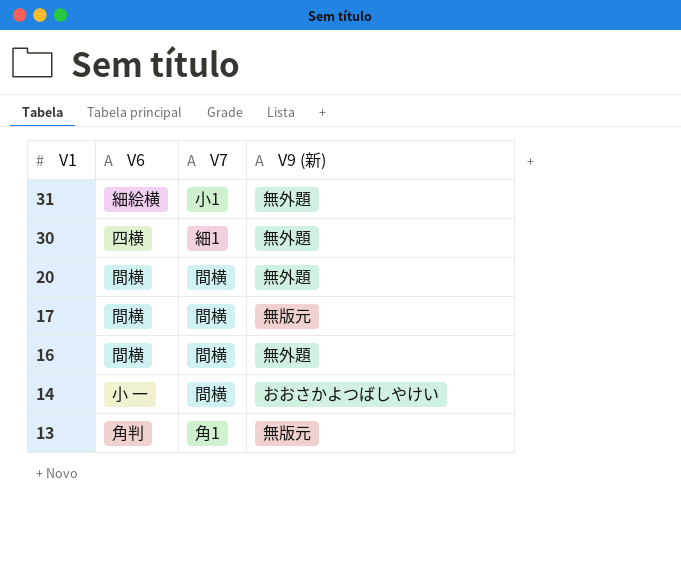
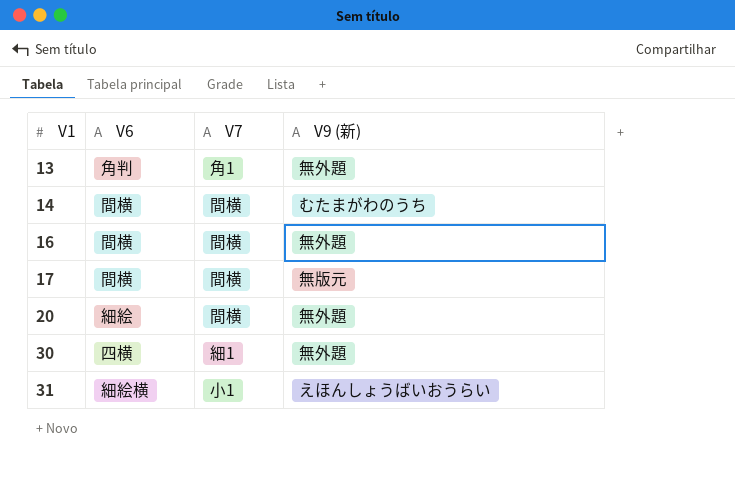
row order: V1 descending -> V1 ascending
13 | V9 (新): 無版元 -> 無外題
14 | V6: 小 一 -> 間横
14 | V9 (新): おおさかよつばしやけい -> むたまがわのうち
20 | V6: 間横 -> 細絵
31 | V9 (新): 無外題 -> えほんしょうばいおうらい

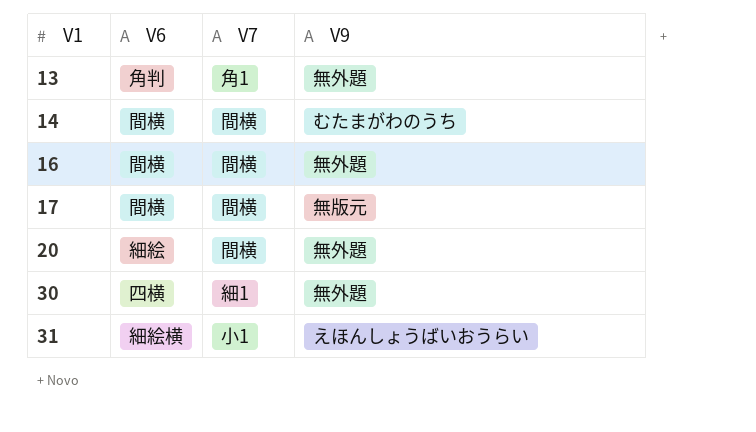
column name: V9 (新) -> V9

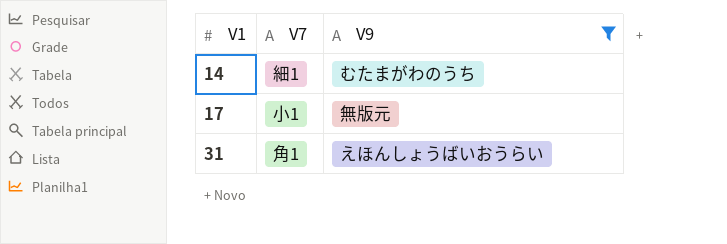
filter: none -> V9 != 無外題
column V6 | position: 2 -> none
14 | V7: 間横 -> 細1
17 | V7: 間横 -> 小1
31 | V7: 小1 -> 角1

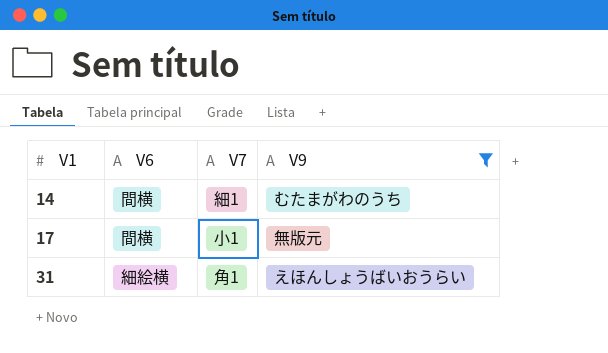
column V6 | position: none -> 2

